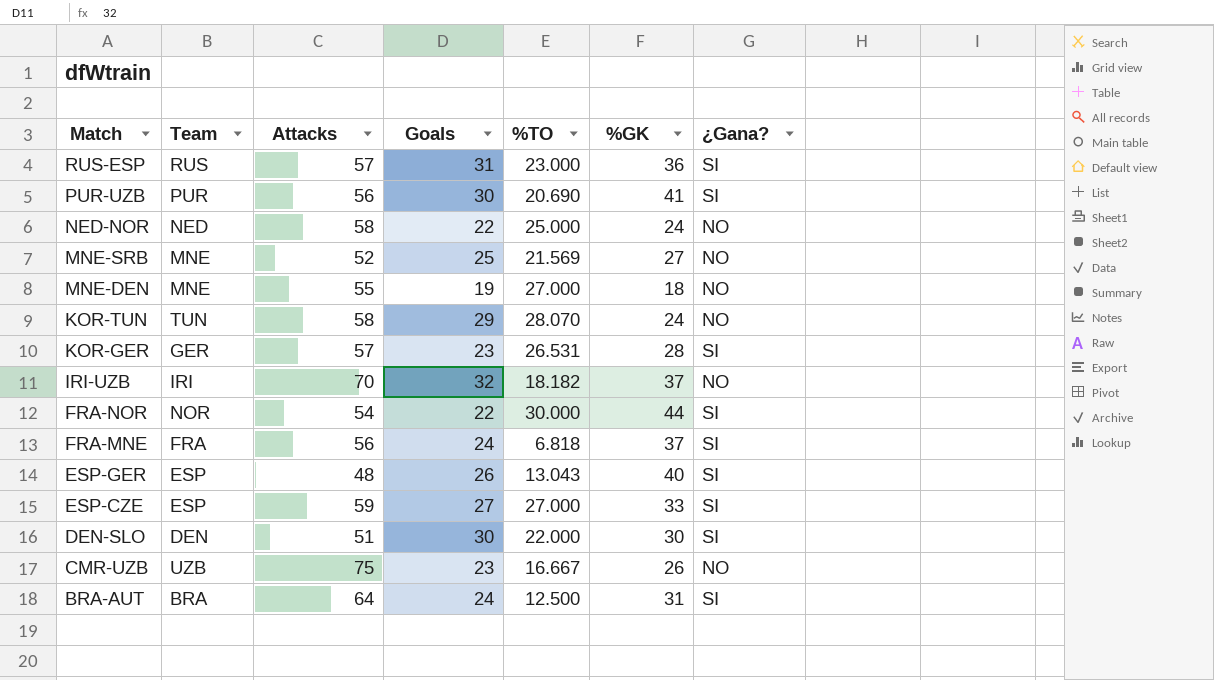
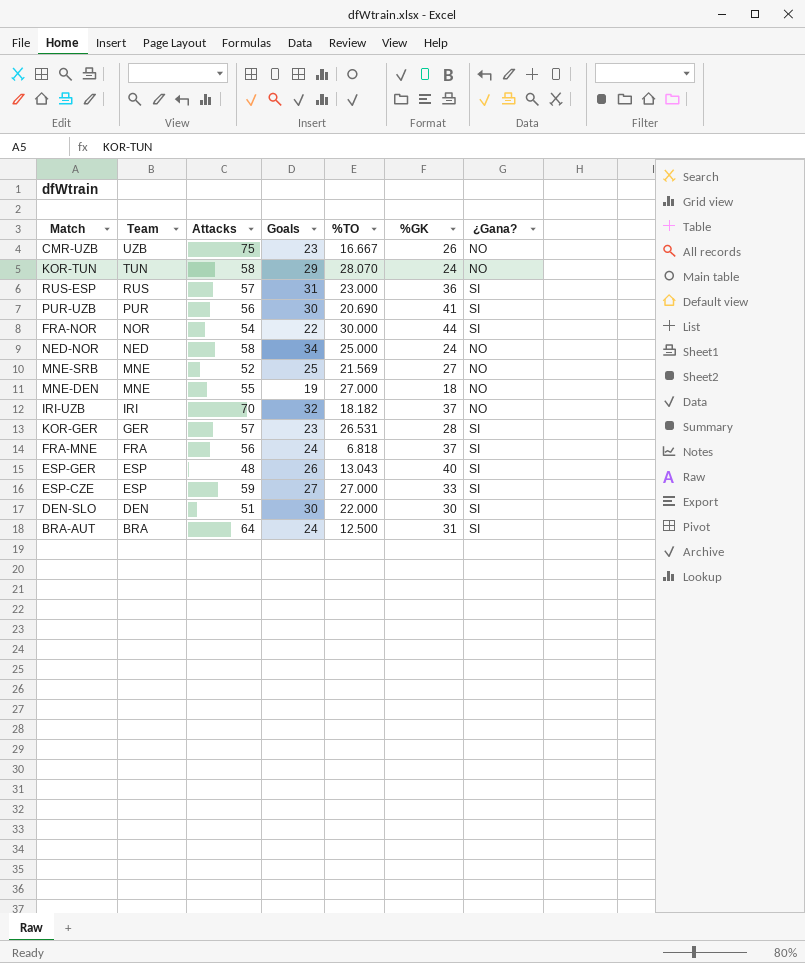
row order: Match descending -> Team descending
NED-NOR | Goals: 22 -> 34

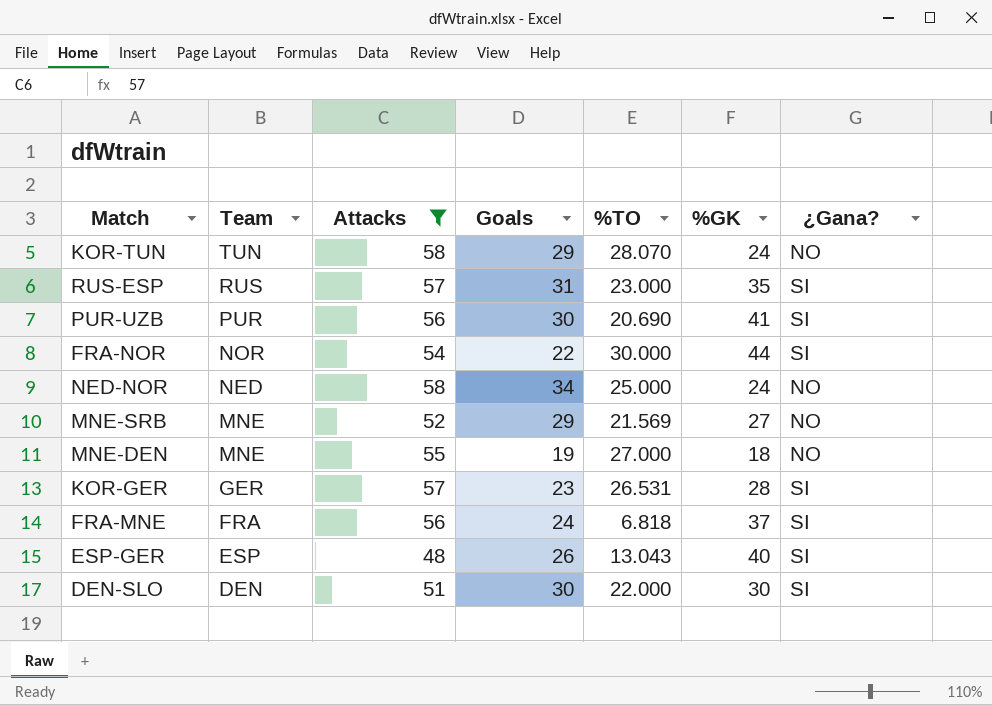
filter: none -> Attacks <= 58
RUS-ESP | %GK: 36 -> 35
MNE-SRB | Goals: 25 -> 29

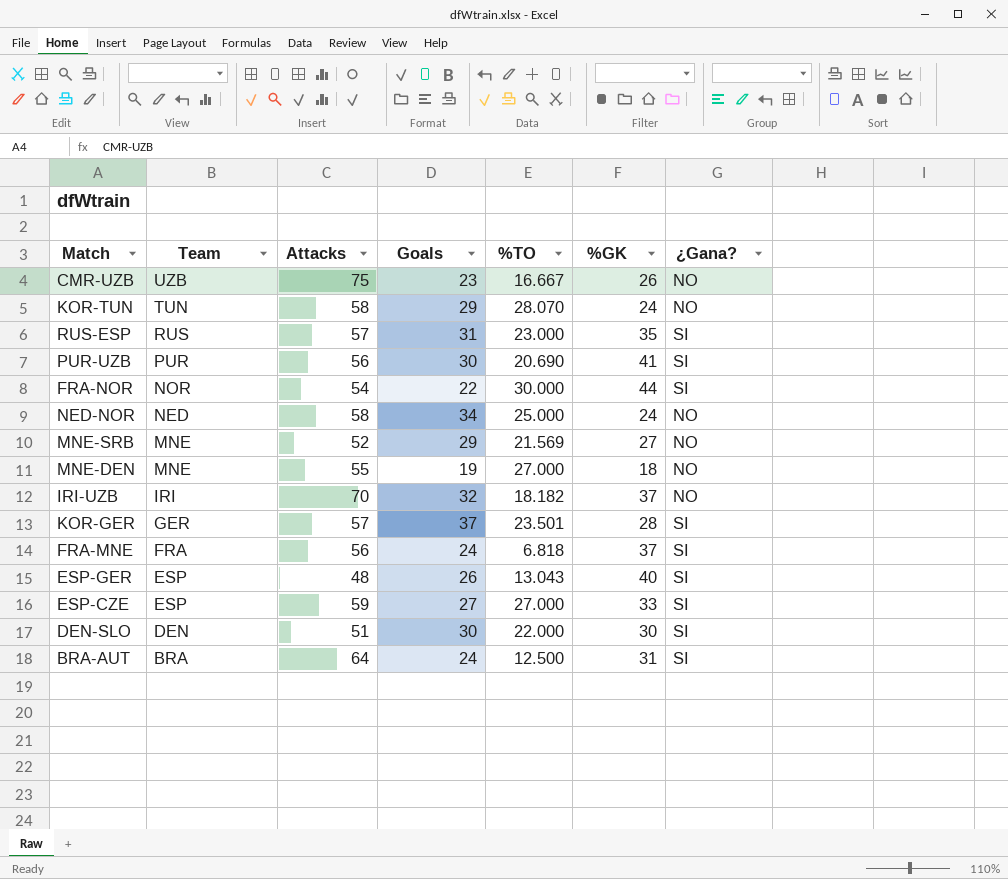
filter: Attacks <= 58 -> none
KOR-GER | Goals: 23 -> 37
KOR-GER | %TO: 26.531 -> 23.501

